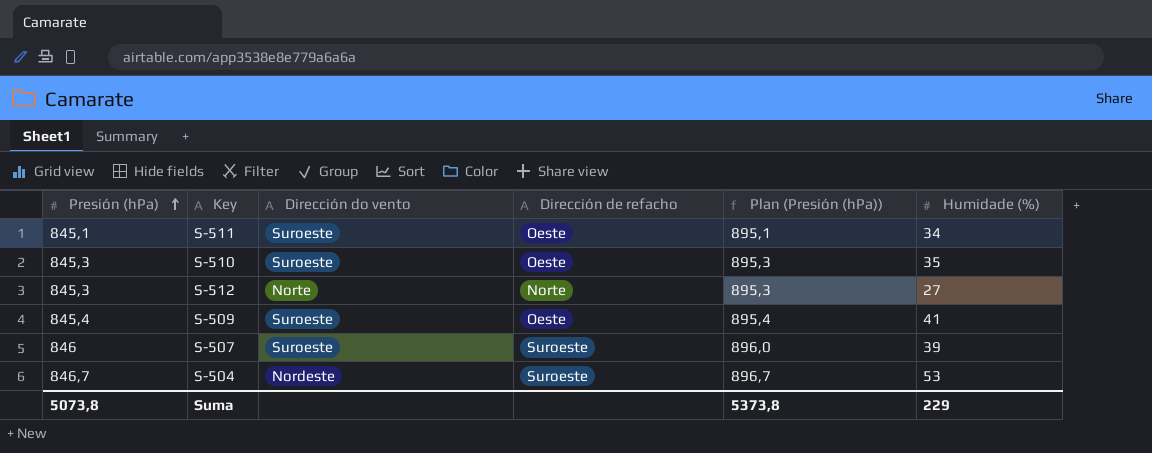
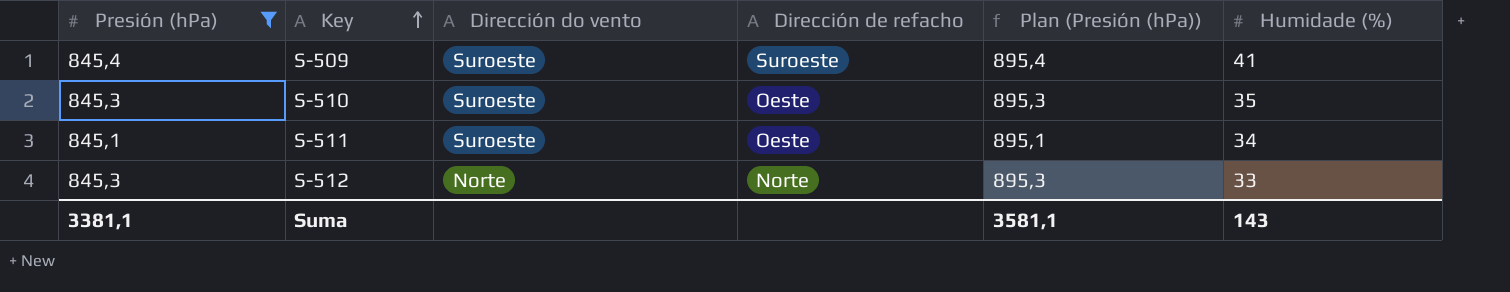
filter: none -> Presión (hPa) <= 845,4
row order: Presión (hPa) ascending -> Key ascending
S-509 | Dirección de refacho: Oeste -> Suroeste
S-512 | Humidade (%): 27 -> 33
Suma | Presión (hPa): 5073,8 -> 3381,1
Suma | Plan (Presión (hPa)): 5373,8 -> 3581,1
Suma | Humidade (%): 229 -> 143

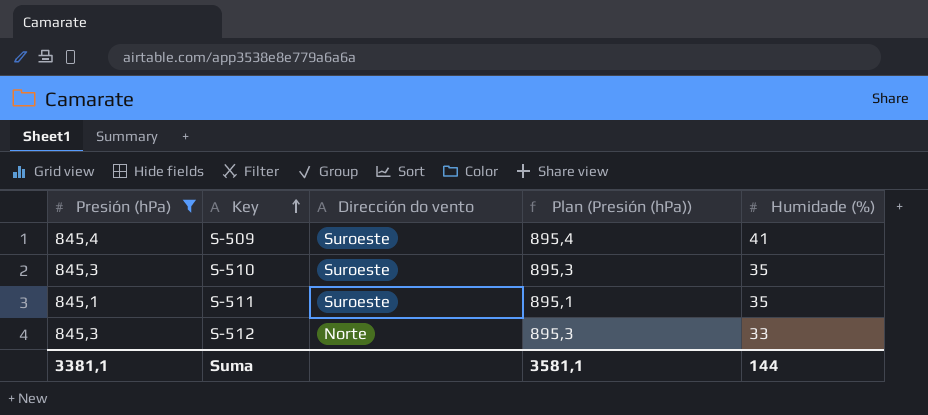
column Dirección de refacho | position: 4 -> none
S-511 | Humidade (%): 34 -> 35
Suma | Humidade (%): 143 -> 144

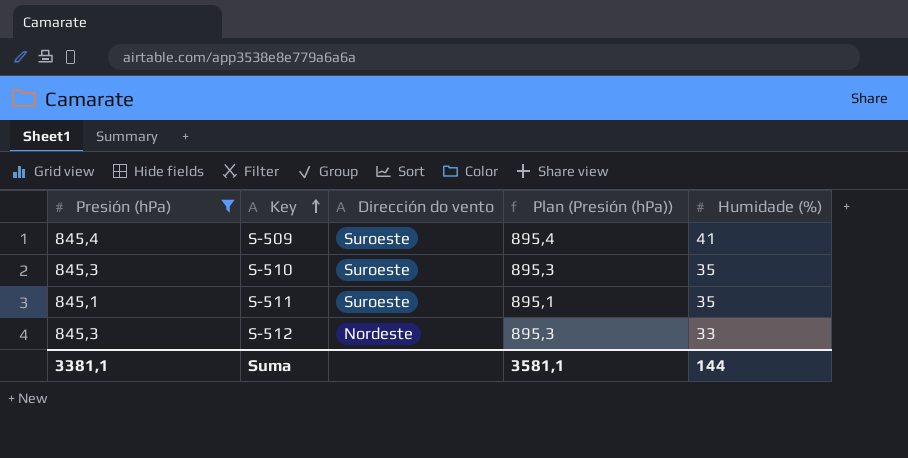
S-512 | Dirección do vento: Norte -> Nordeste

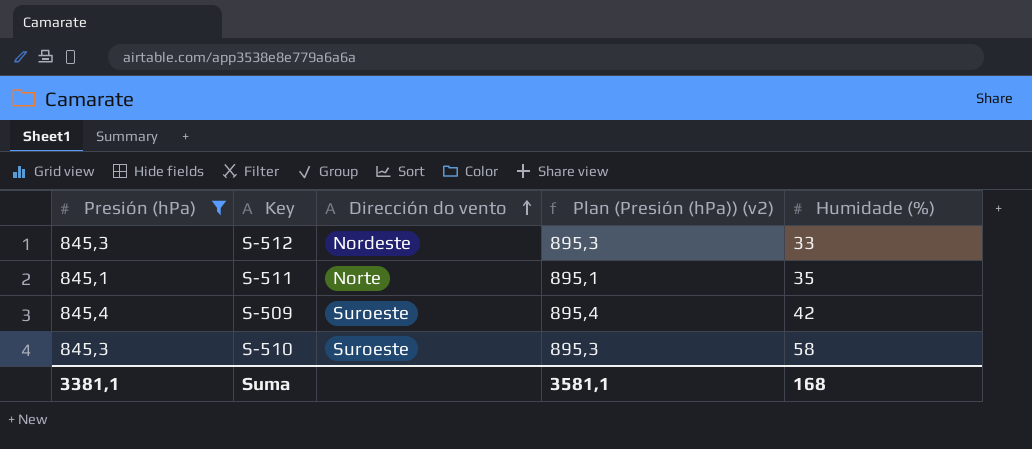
row order: Key ascending -> Dirección do vento ascending
column name: Plan (Presión (hPa)) -> Plan (Presión (hPa)) (v2)
S-511 | Dirección do vento: Suroeste -> Norte
S-509 | Humidade (%): 41 -> 42
S-510 | Humidade (%): 35 -> 58
Suma | Humidade (%): 144 -> 168

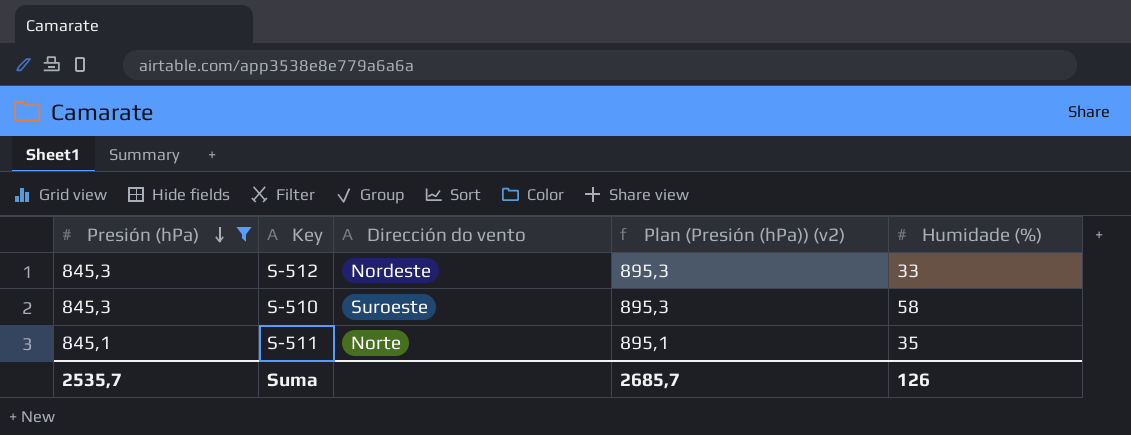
row order: Dirección do vento ascending -> Presión (hPa) descending
row S-509: 845,4 | Suroeste | 895,4 | 42 -> none
Suma | Presión (hPa): 3381,1 -> 2535,7
Suma | Plan (Presión (hPa)) (v2): 3581,1 -> 2685,7
Suma | Humidade (%): 168 -> 126

